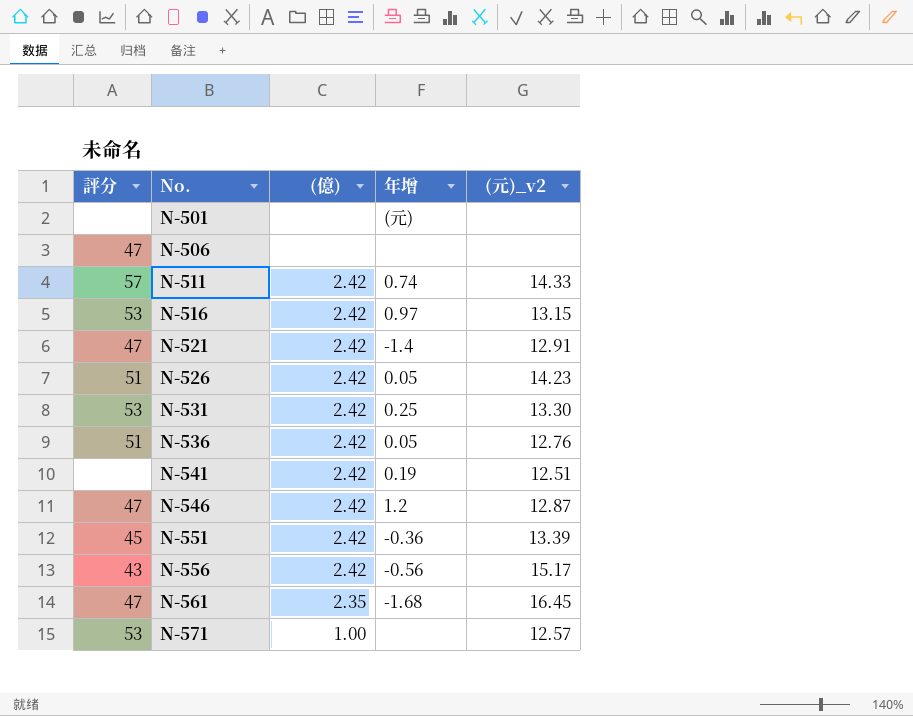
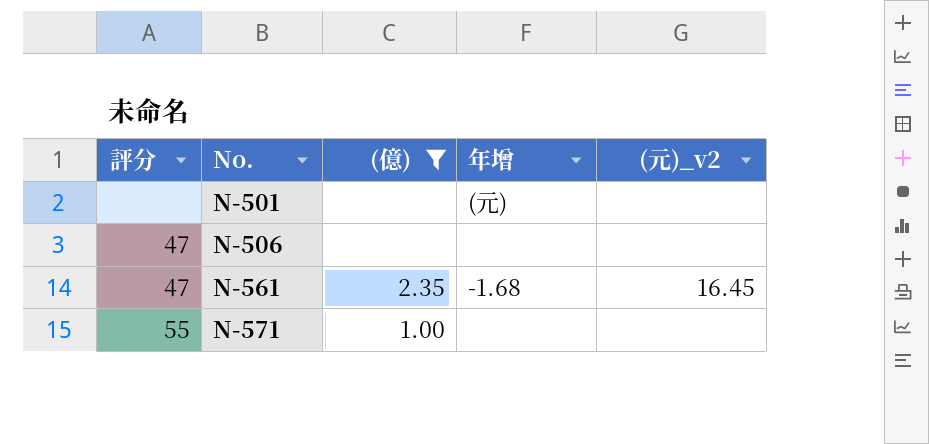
filter: none -> (億) != 2.42
N-571 | 評分: 53 -> 55
N-571 | (元)_v2: 12.57 -> none

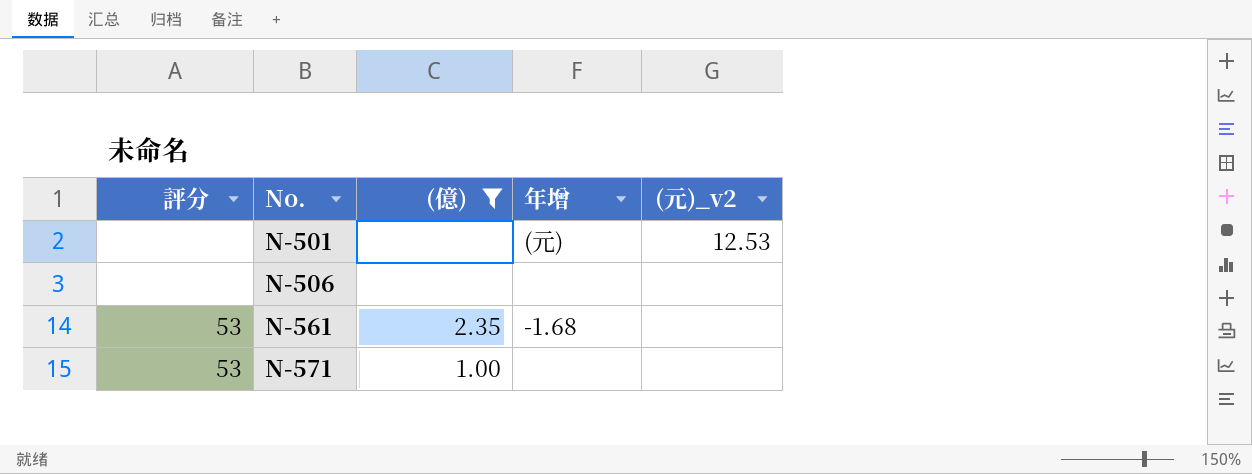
N-501 | (元)_v2: none -> 12.53
N-506 | 評分: 47 -> none
N-561 | 評分: 47 -> 53
N-561 | (元)_v2: 16.45 -> none
N-571 | 評分: 55 -> 53

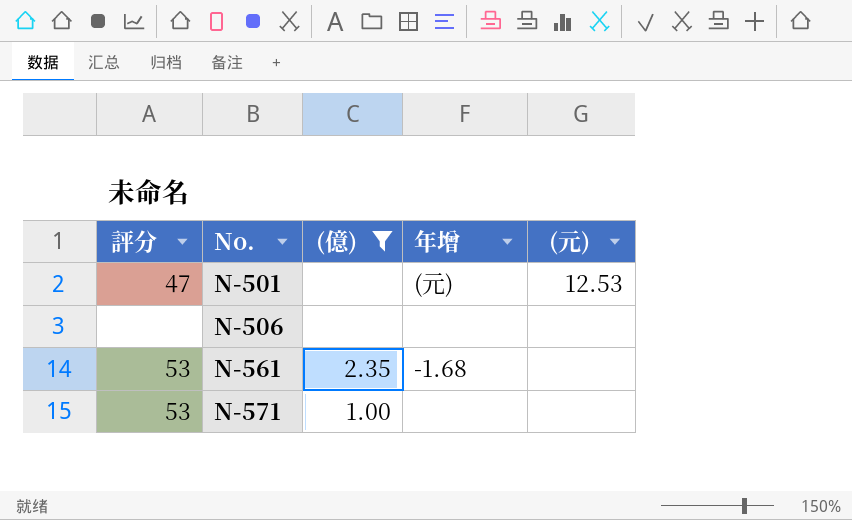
column name: (元)_v2 -> (元)
N-501 | 評分: none -> 47

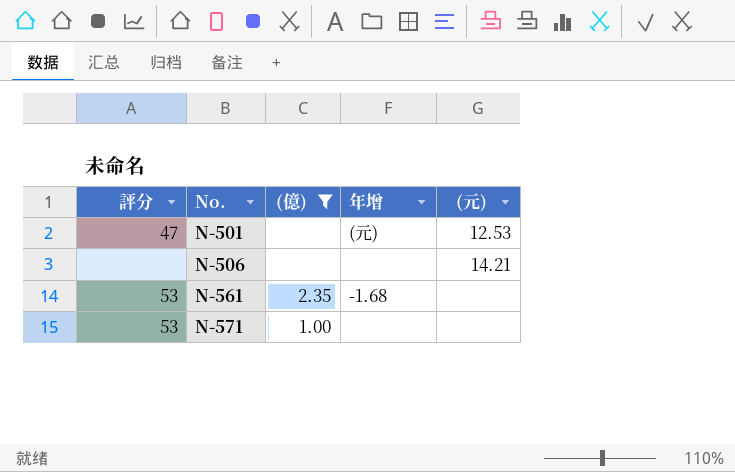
N-506 | (元): none -> 14.21

